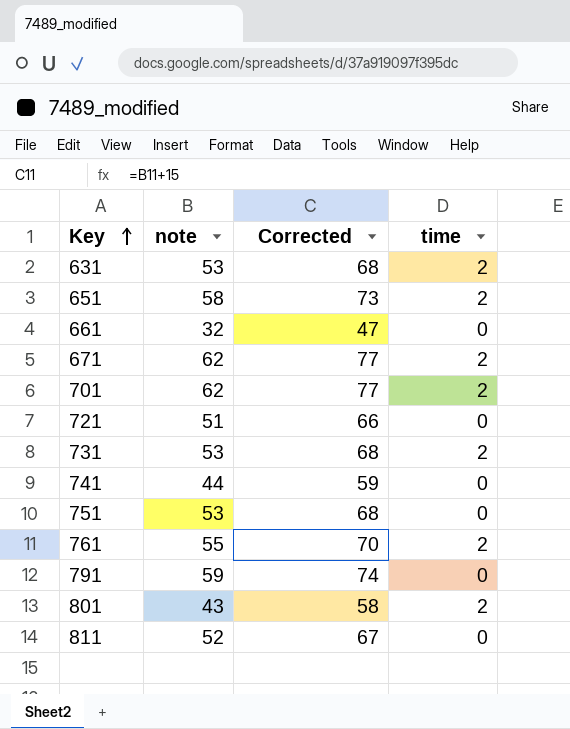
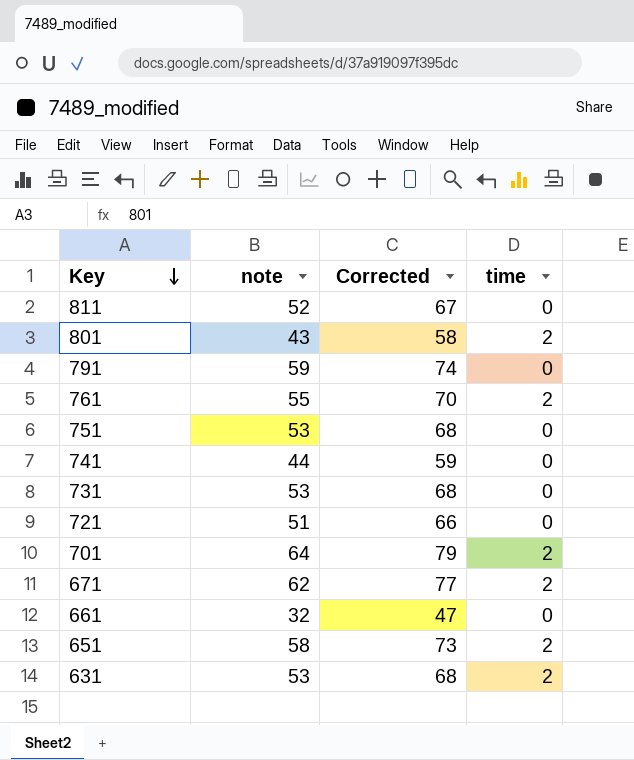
row order: Key ascending -> Key descending
731 | time: 2 -> 0
701 | note: 62 -> 64
701 | Corrected: 77 -> 79

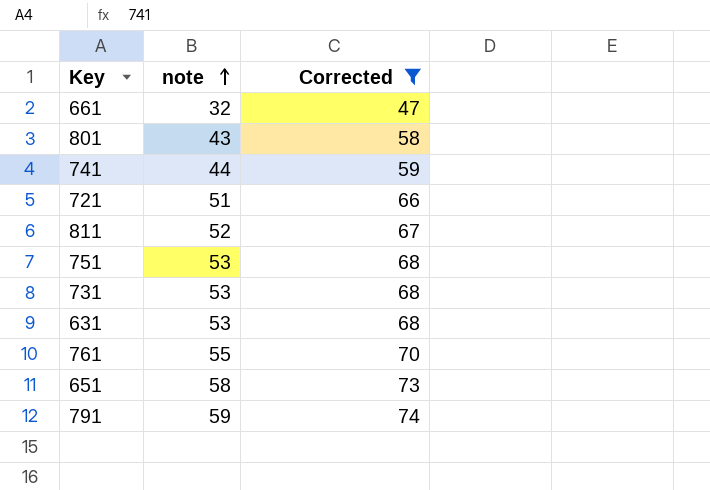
filter: none -> Corrected <= 74
row order: Key descending -> note ascending
column time | position: 4 -> none

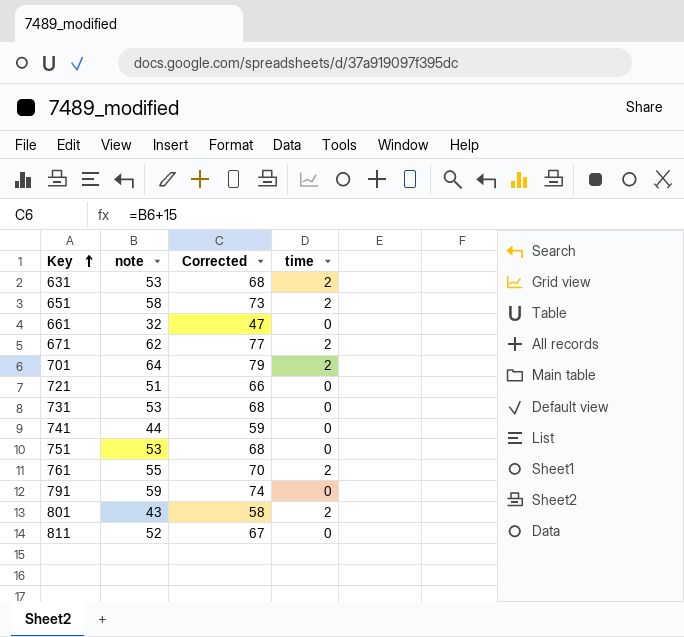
filter: Corrected <= 74 -> none
row order: note ascending -> Key ascending
column time | position: none -> 4

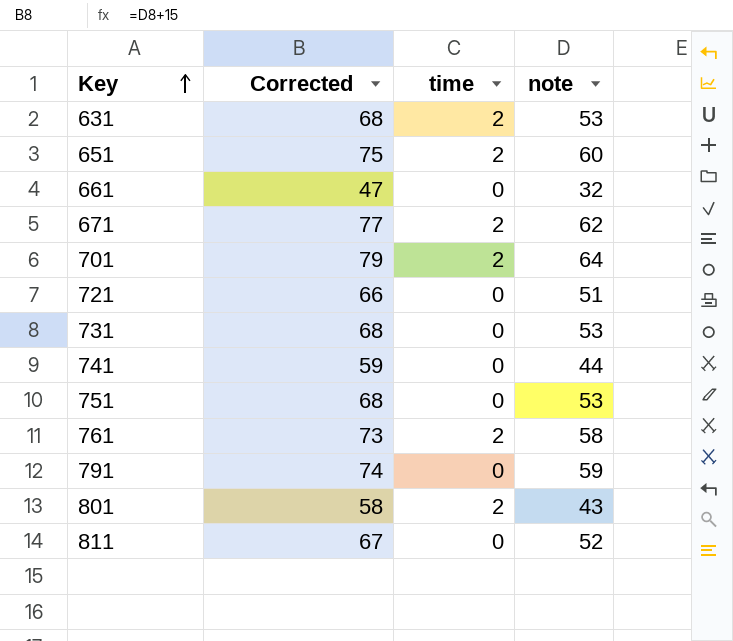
column note | position: 2 -> 4
651 | Corrected: 73 -> 75
651 | note: 58 -> 60
761 | Corrected: 70 -> 73
761 | note: 55 -> 58

